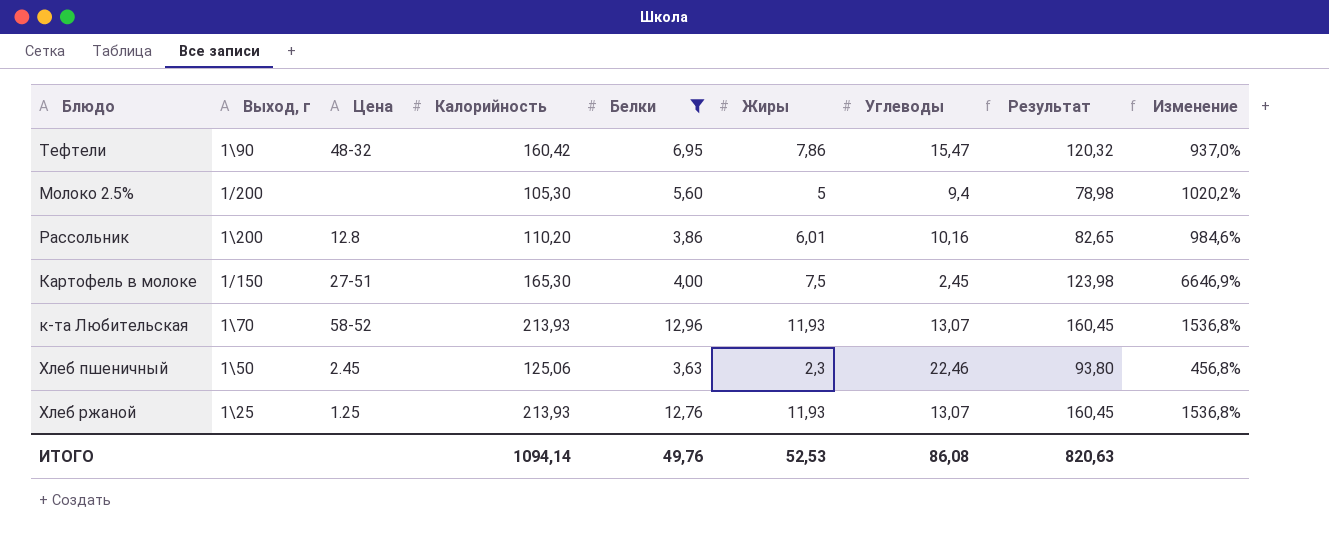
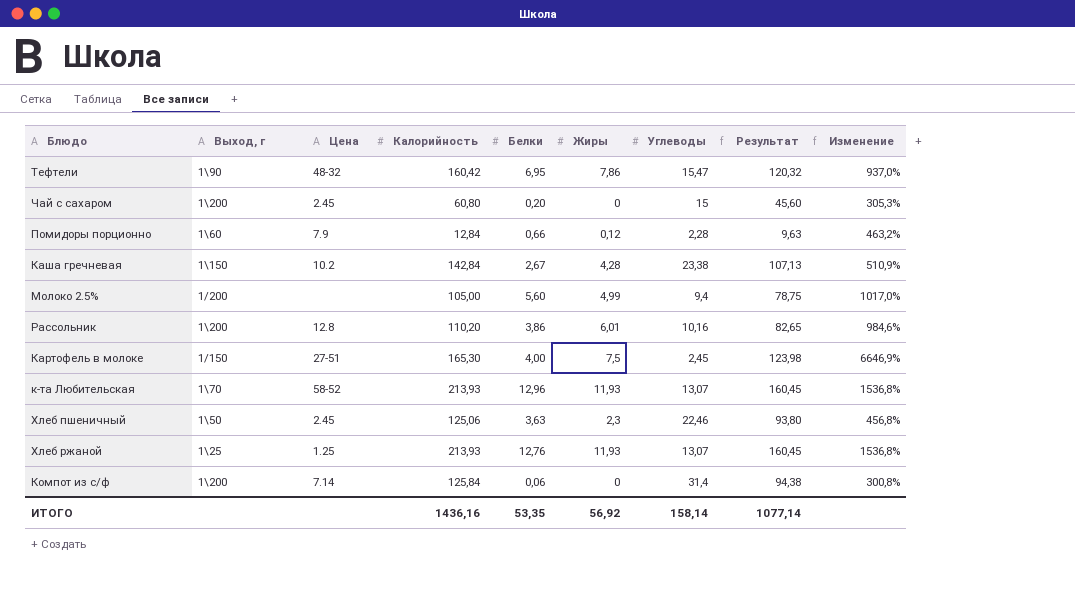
filter: Белки >= 3,63 -> none
Молоко 2.5% | Калорийность: 105,30 -> 105,00
Молоко 2.5% | Жиры: 5 -> 4,99
Молоко 2.5% | Результат: 78,98 -> 78,75
Молоко 2.5% | Изменение: 1020,2% -> 1017,0%
ИТОГО | Калорийность: 1094,14 -> 1436,16
ИТОГО | Белки: 49,76 -> 53,35
ИТОГО | Жиры: 52,53 -> 56,92
ИТОГО | Углеводы: 86,08 -> 158,14
ИТОГО | Результат: 820,63 -> 1077,14

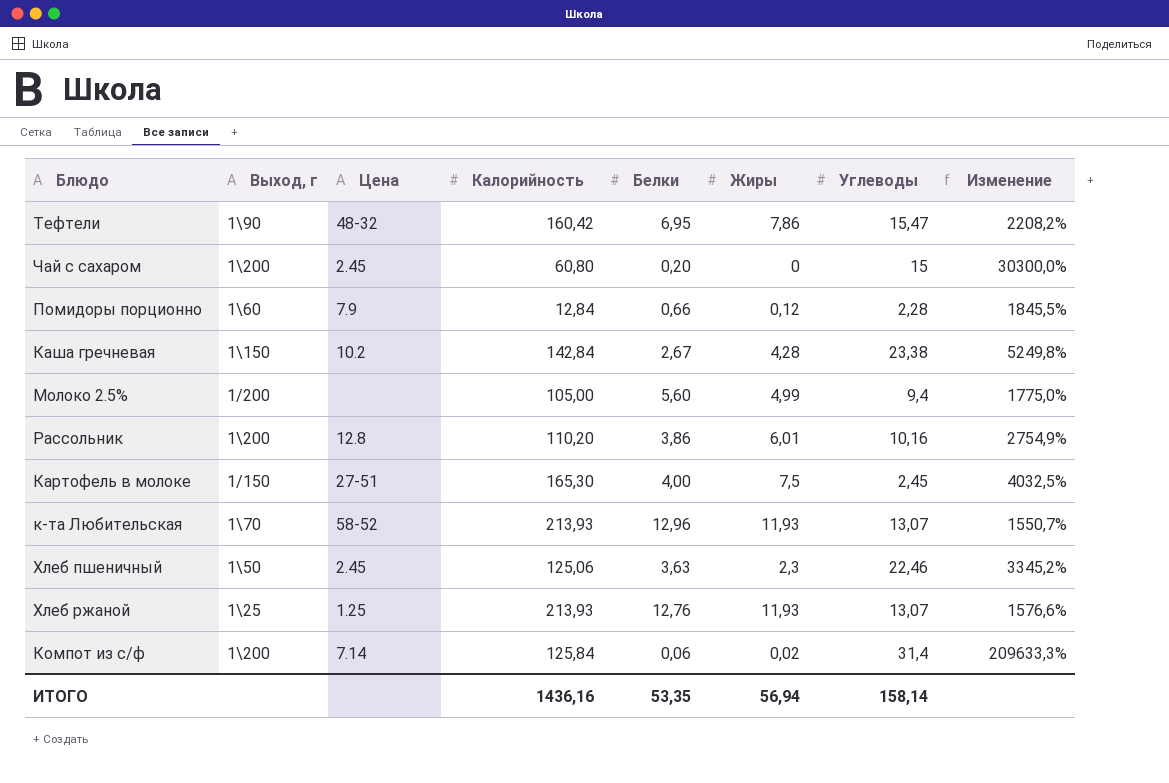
column Результат | formula: [Калорийность] * 0,75 -> none
column Изменение | formula: ([Калорийность] - [Углеводы]) / [Углеводы] -> ([Калорийность] - [Белки]) / [Белки]
Компот из с/ф | Жиры: 0 -> 0,02
ИТОГО | Жиры: 56,92 -> 56,94

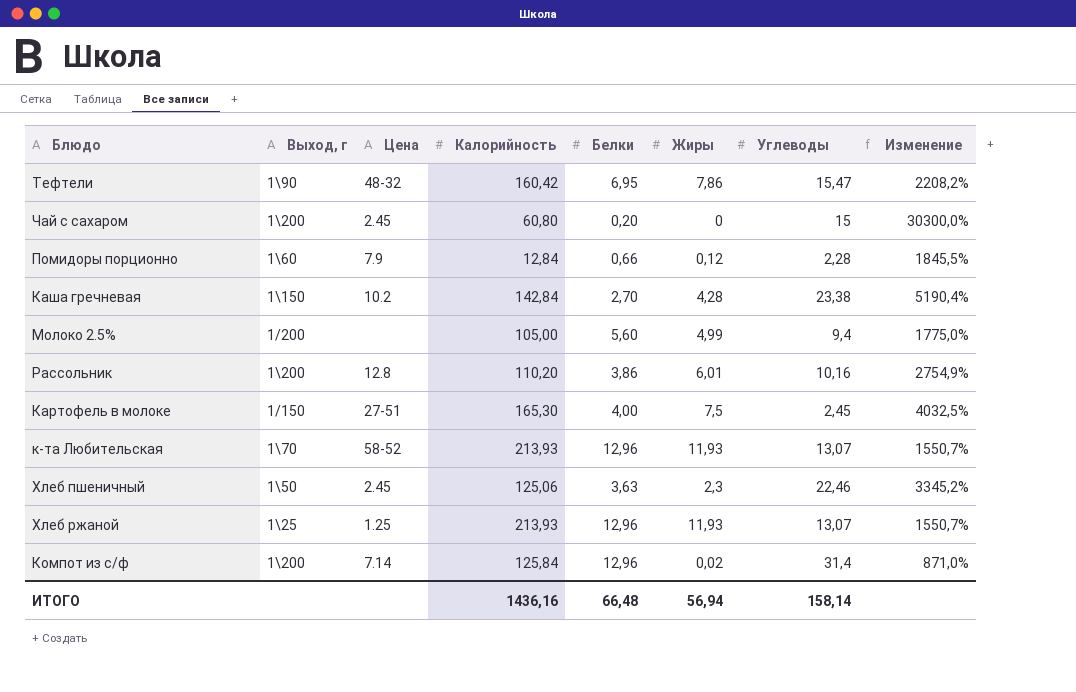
Каша гречневая | Белки: 2,67 -> 2,70
Каша гречневая | Изменение: 5249,8% -> 5190,4%
Хлеб ржаной | Белки: 12,76 -> 12,96
Хлеб ржаной | Изменение: 1576,6% -> 1550,7%
Компот из с/ф | Белки: 0,06 -> 12,96
Компот из с/ф | Изменение: 209633,3% -> 871,0%
ИТОГО | Белки: 53,35 -> 66,48

